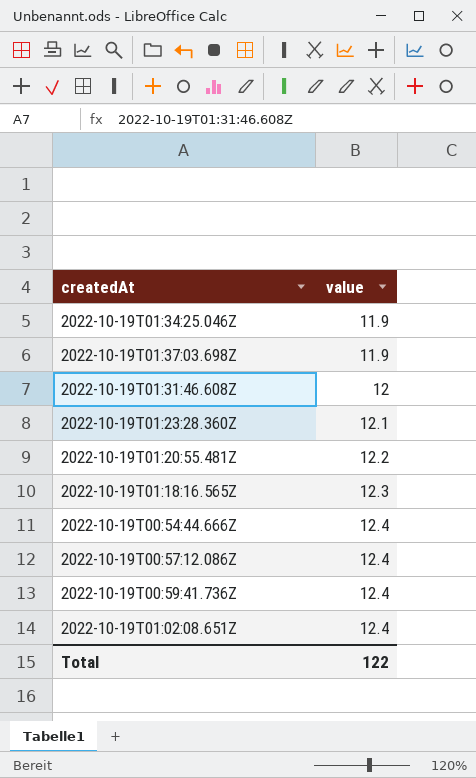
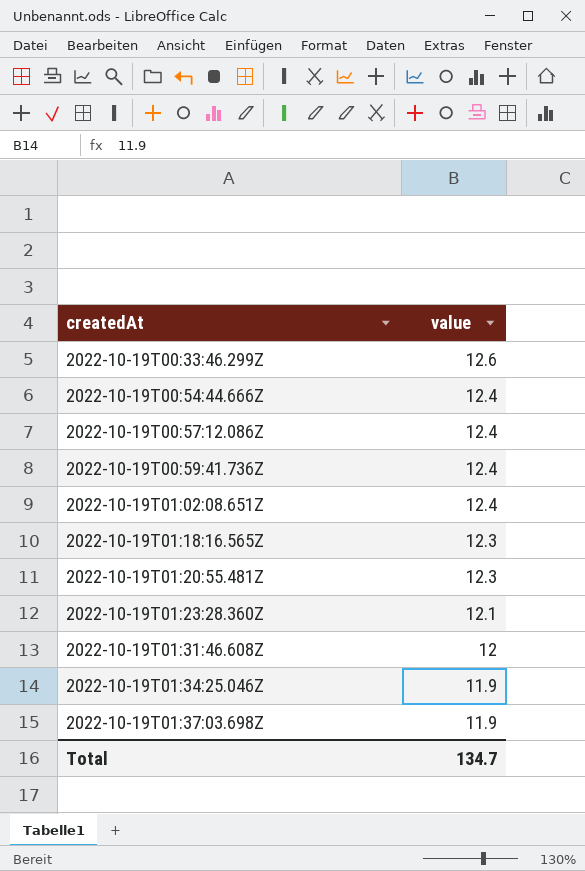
row order: value ascending -> createdAt ascending
row 2022-10-19T00:33:46.299Z: none -> 12.6
2022-10-19T01:20:55.481Z | value: 12.2 -> 12.3
Total | value: 122 -> 134.7

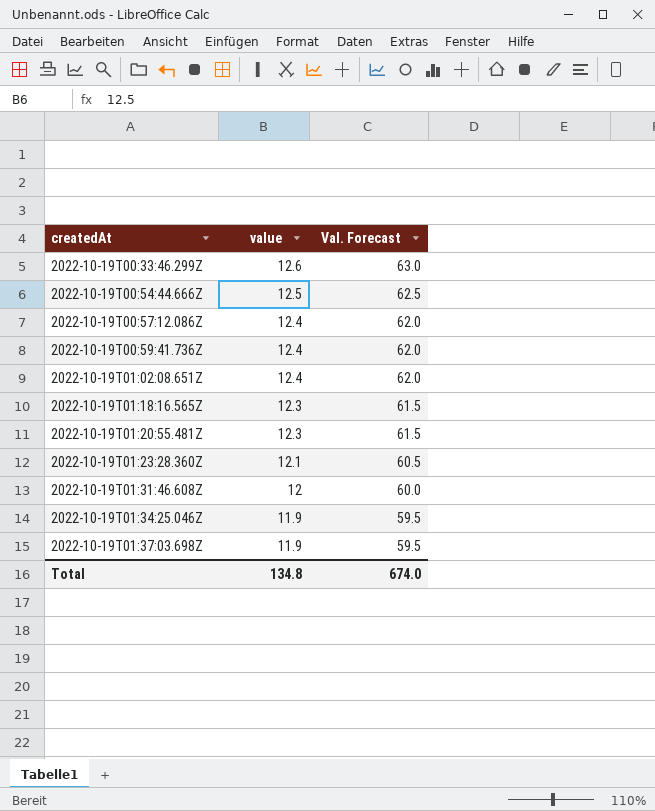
column Val. Forecast | formula: none -> [value] * 5
2022-10-19T00:54:44.666Z | value: 12.4 -> 12.5
Total | value: 134.7 -> 134.8

